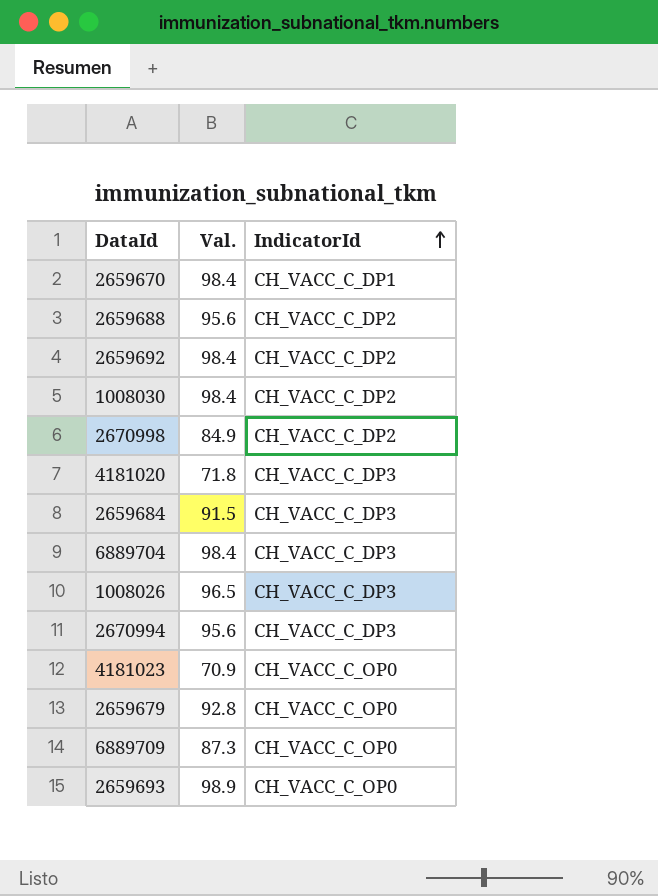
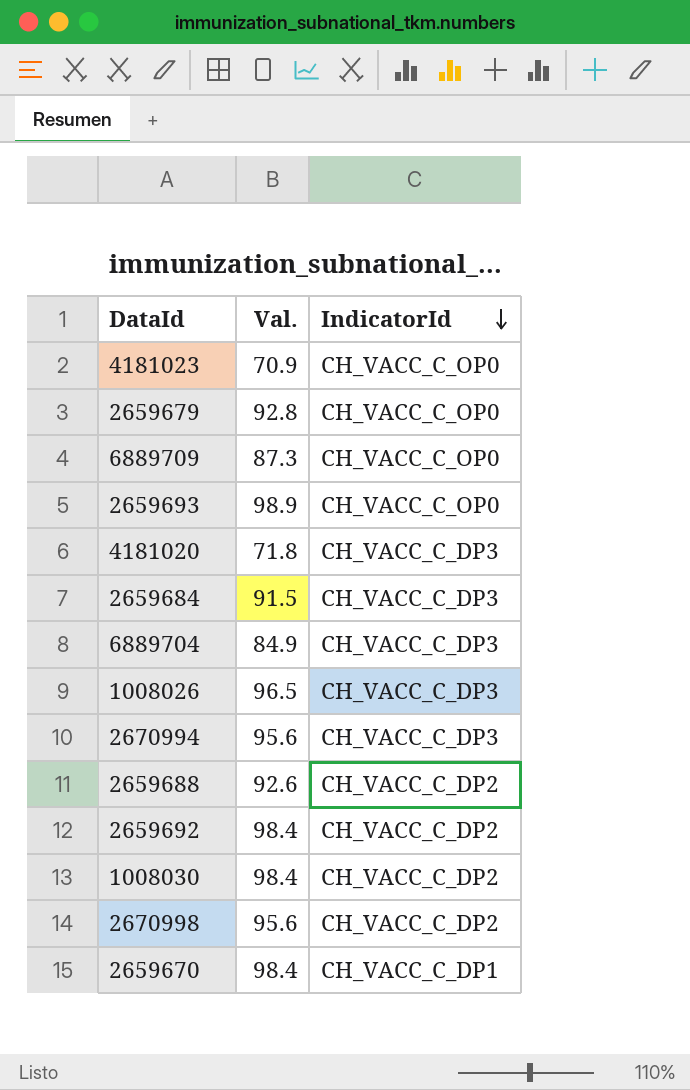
row order: IndicatorId ascending -> IndicatorId descending
6889704 | Val.: 98.4 -> 84.9
2659688 | Val.: 95.6 -> 92.6
2670998 | Val.: 84.9 -> 95.6

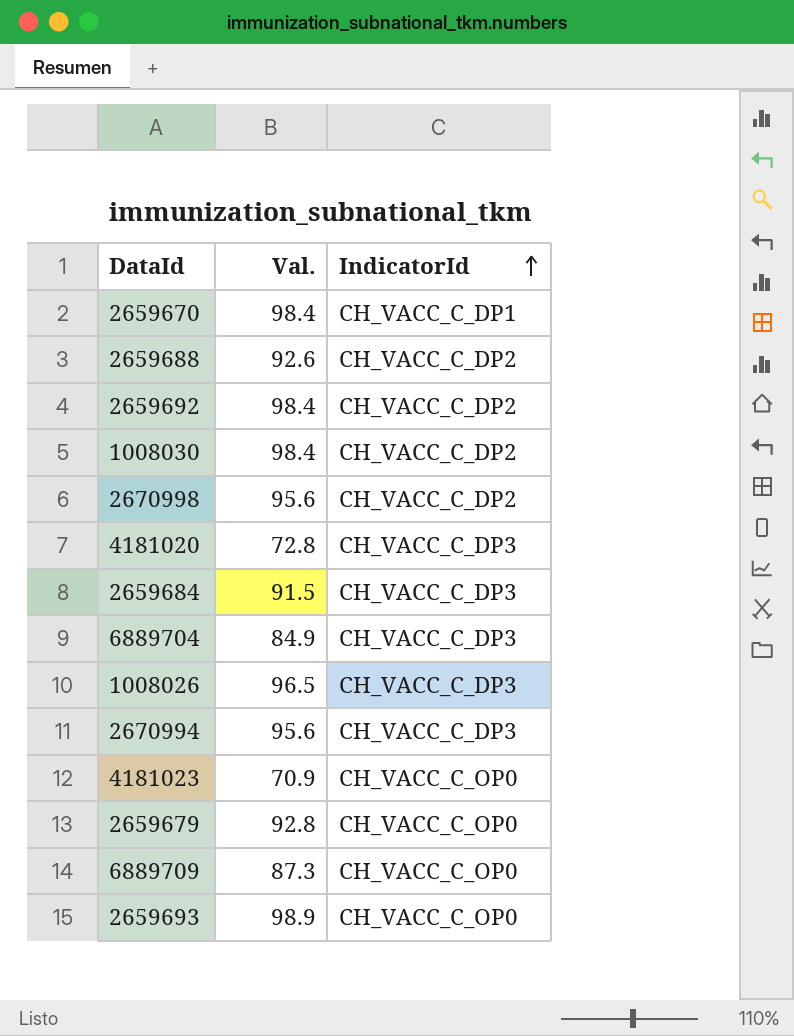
row order: IndicatorId descending -> IndicatorId ascending
4181020 | Val.: 71.8 -> 72.8

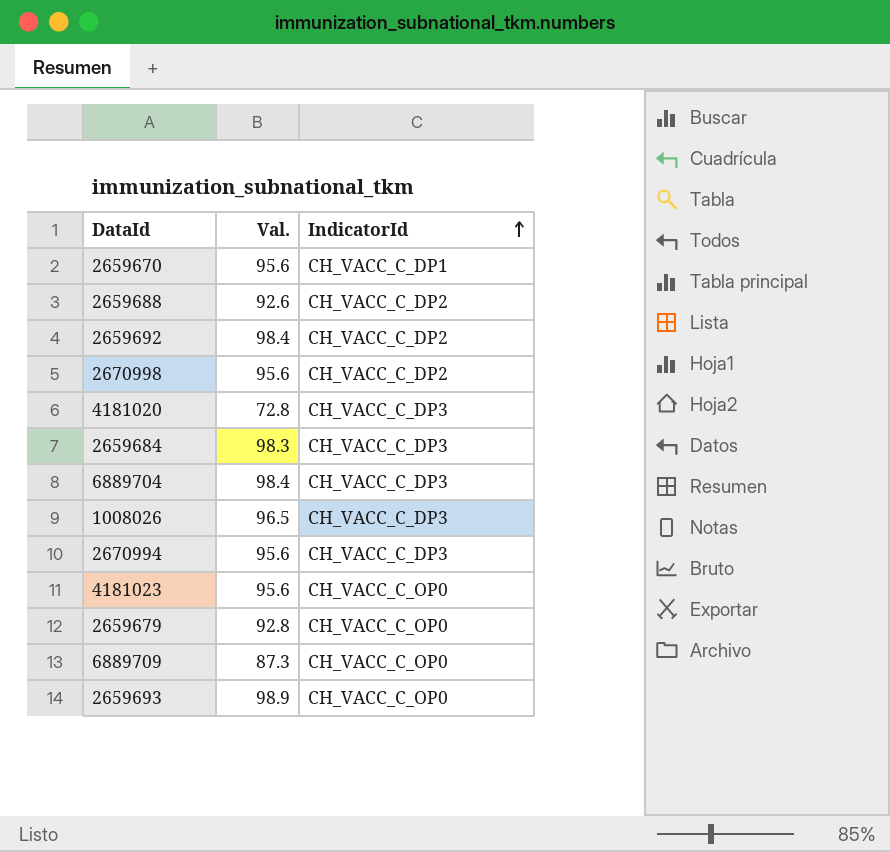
row 1008030: 98.4 | CH_VACC_C_DP2 -> none
2659670 | Val.: 98.4 -> 95.6
2659684 | Val.: 91.5 -> 98.3
6889704 | Val.: 84.9 -> 98.4
4181023 | Val.: 70.9 -> 95.6

